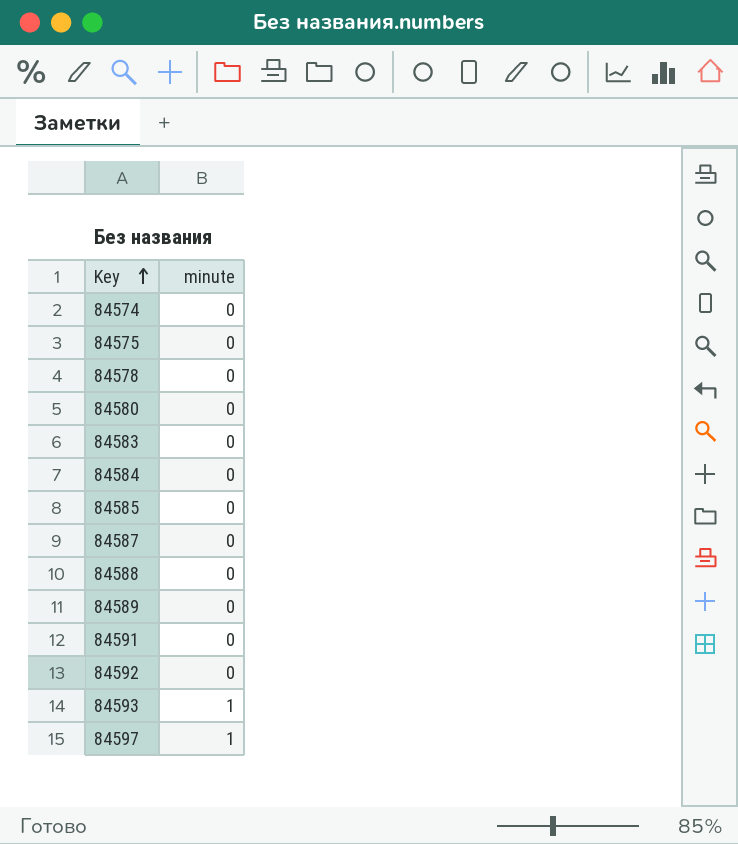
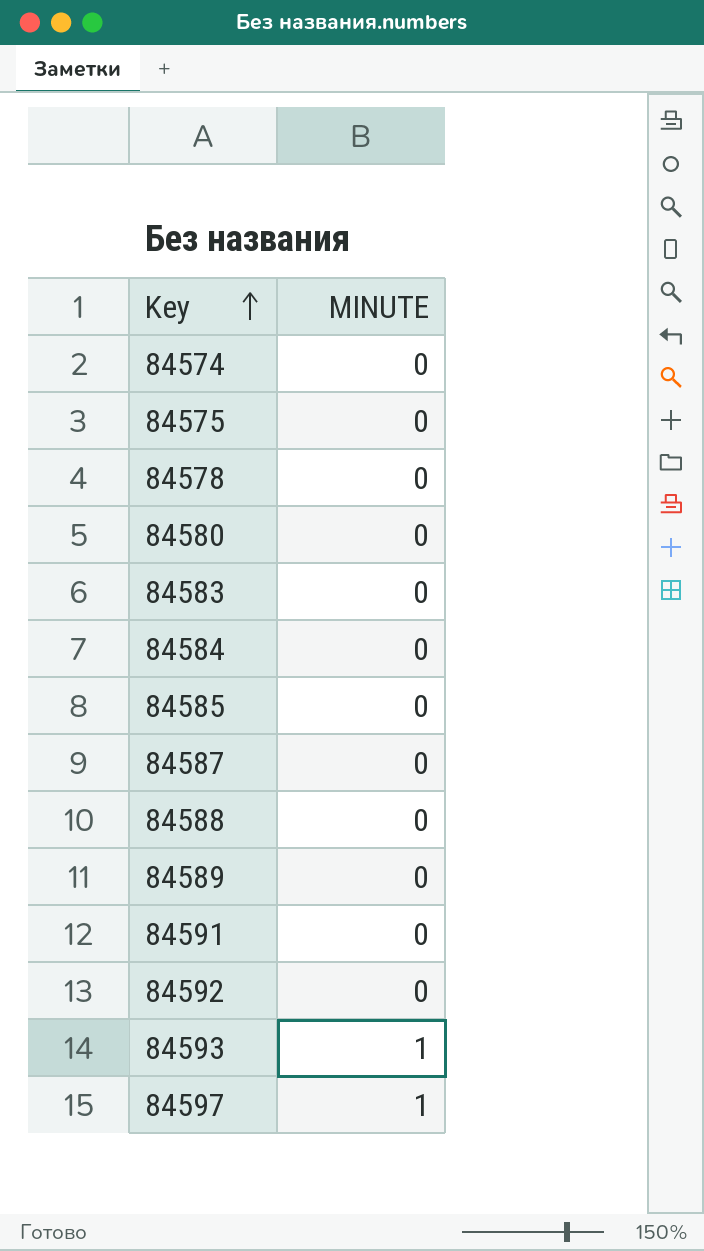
column name: minute -> MINUTE

